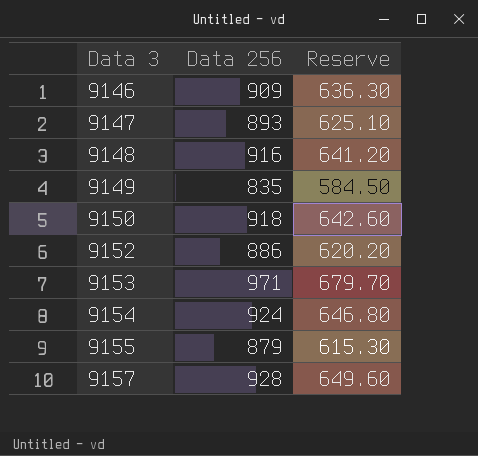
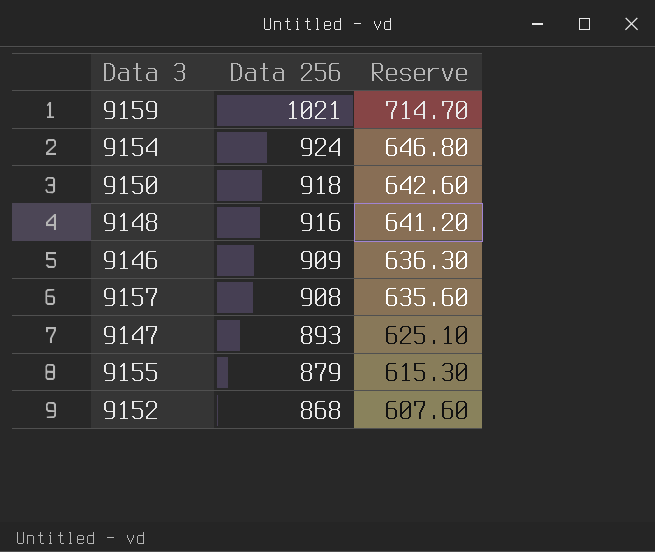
row order: Data 3 ascending -> Data 256 descending
row 9149: 835 | 584.50 -> none
row 9153: 971 | 679.70 -> none
row 9159: none -> 1021 | 714.70
9157 | Data 256: 928 -> 908
9157 | Reserve: 649.60 -> 635.60
9152 | Data 256: 886 -> 868
9152 | Reserve: 620.20 -> 607.60

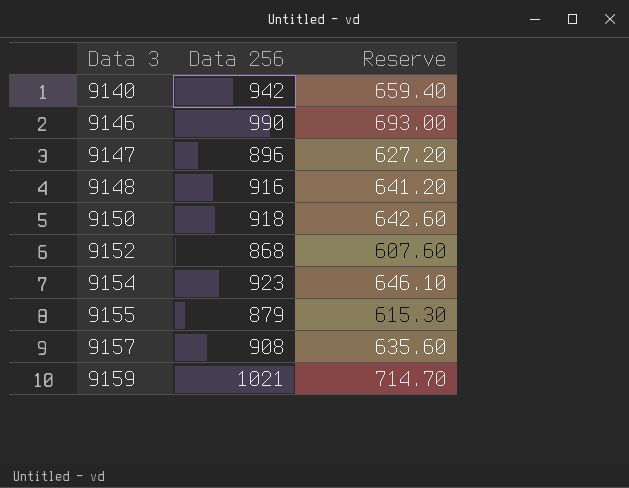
row order: Data 256 descending -> Data 3 ascending
row 9140: none -> 942 | 659.40
9146 | Data 256: 909 -> 990
9146 | Reserve: 636.30 -> 693.00
9147 | Data 256: 893 -> 896
9147 | Reserve: 625.10 -> 627.20
9154 | Data 256: 924 -> 923
9154 | Reserve: 646.80 -> 646.10

